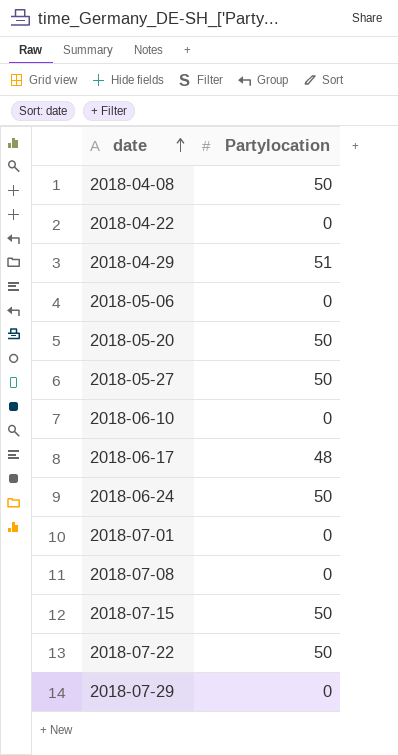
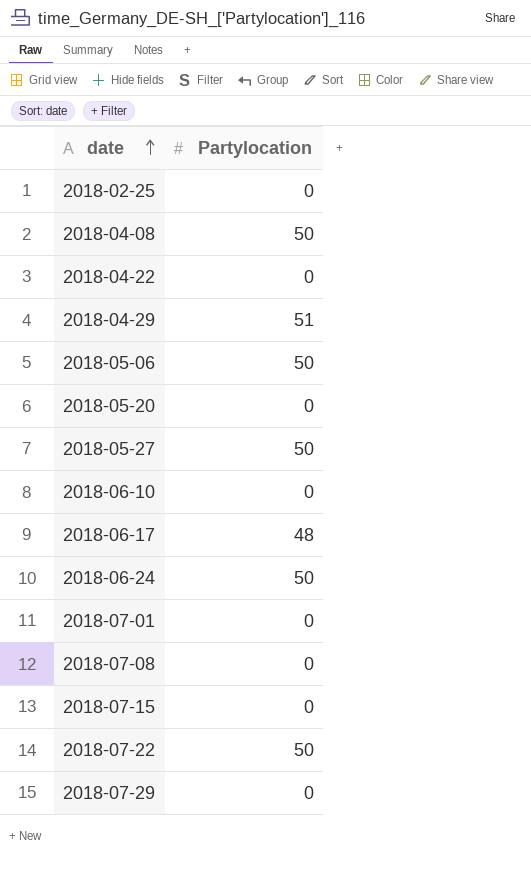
row 2018-02-25: none -> 0
2018-05-06 | Partylocation: 0 -> 50
2018-05-20 | Partylocation: 50 -> 0
2018-07-15 | Partylocation: 50 -> 0

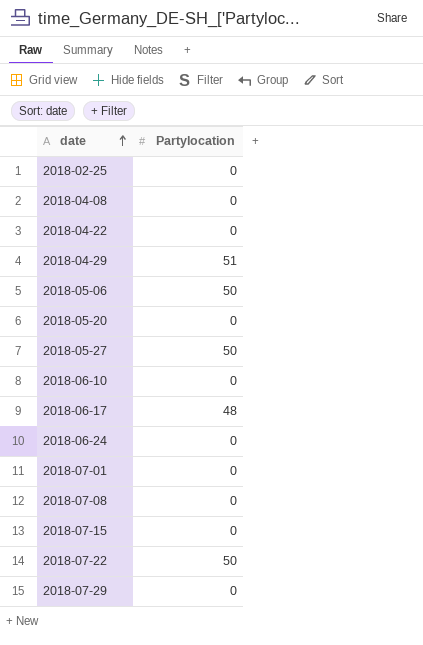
2018-04-08 | Partylocation: 50 -> 0
2018-06-24 | Partylocation: 50 -> 0

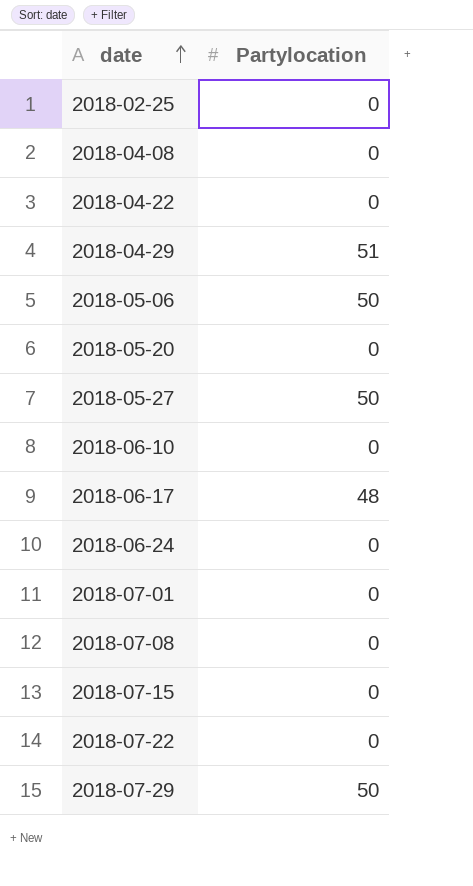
2018-07-22 | Partylocation: 50 -> 0
2018-07-29 | Partylocation: 0 -> 50

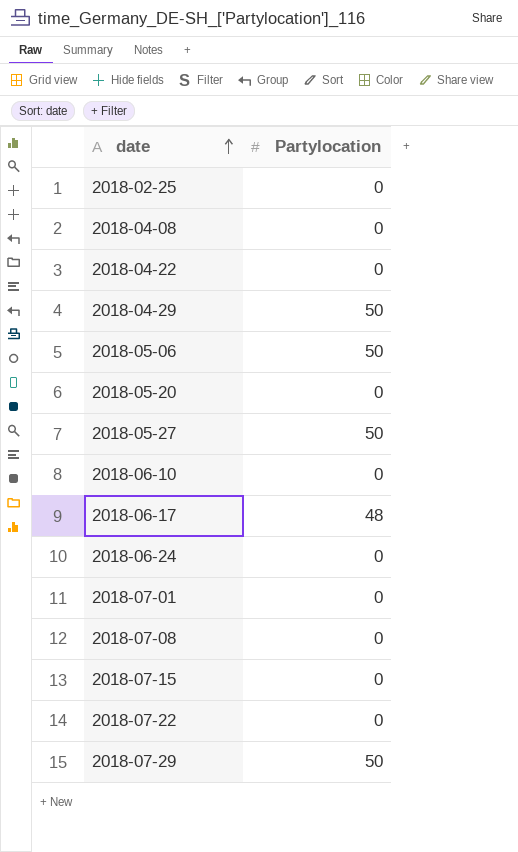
2018-04-29 | Partylocation: 51 -> 50

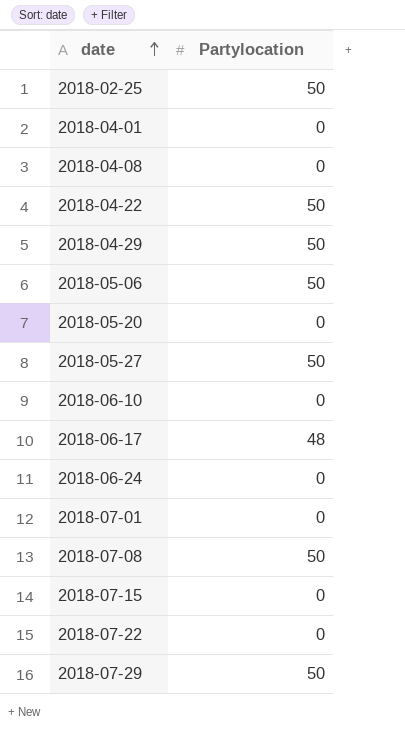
2018-02-25 | Partylocation: 0 -> 50
row 2018-04-01: none -> 0
2018-04-22 | Partylocation: 0 -> 50
2018-07-08 | Partylocation: 0 -> 50

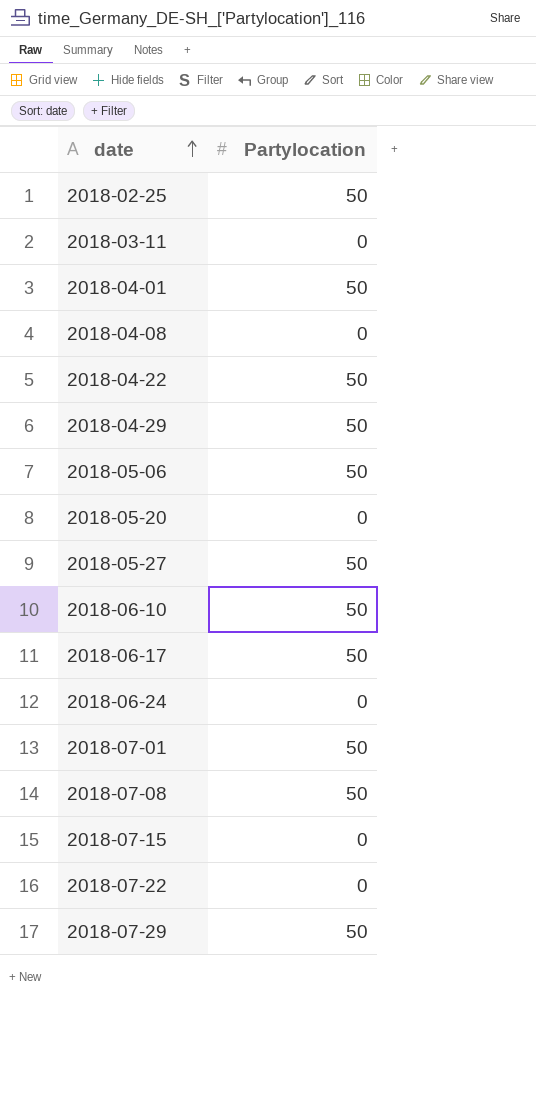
row 2018-03-11: none -> 0
2018-04-01 | Partylocation: 0 -> 50
2018-06-10 | Partylocation: 0 -> 50
2018-06-17 | Partylocation: 48 -> 50
2018-07-01 | Partylocation: 0 -> 50

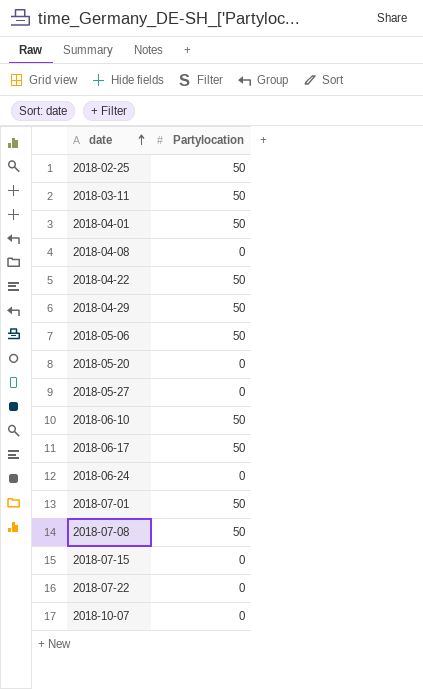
row 2018-07-29: 50 -> none
2018-03-11 | Partylocation: 0 -> 50
2018-05-27 | Partylocation: 50 -> 0
row 2018-10-07: none -> 0

